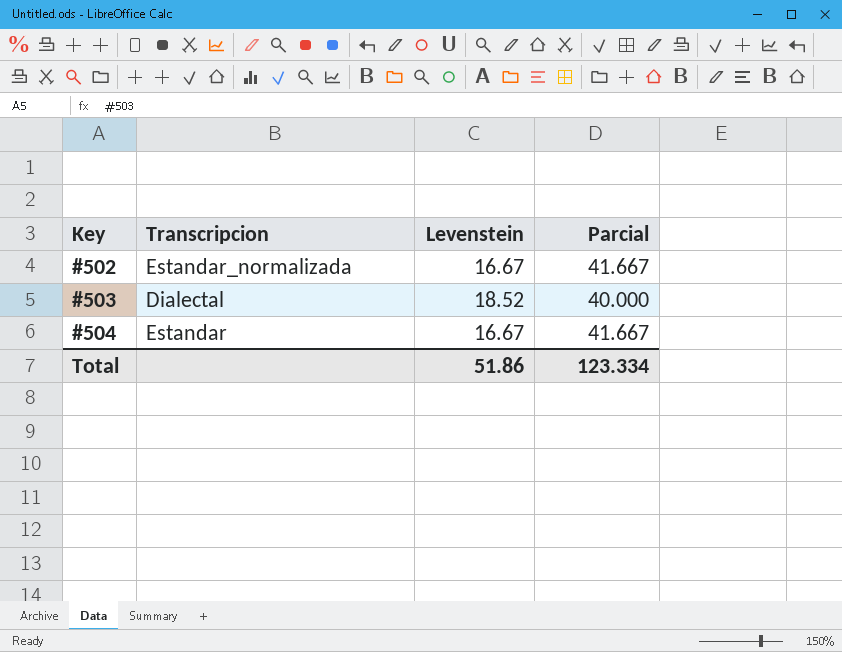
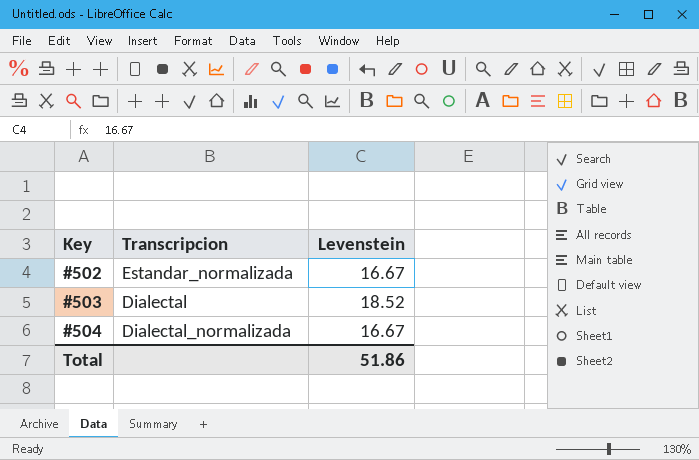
column Parcial | position: 4 -> none
#504 | Transcripcion: Estandar -> Dialectal_normalizada

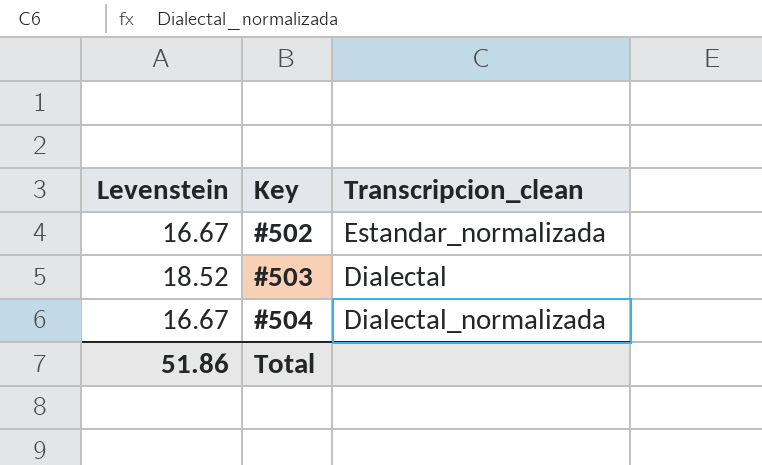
column Levenstein | position: 3 -> 1
column name: Transcripcion -> Transcripcion_clean

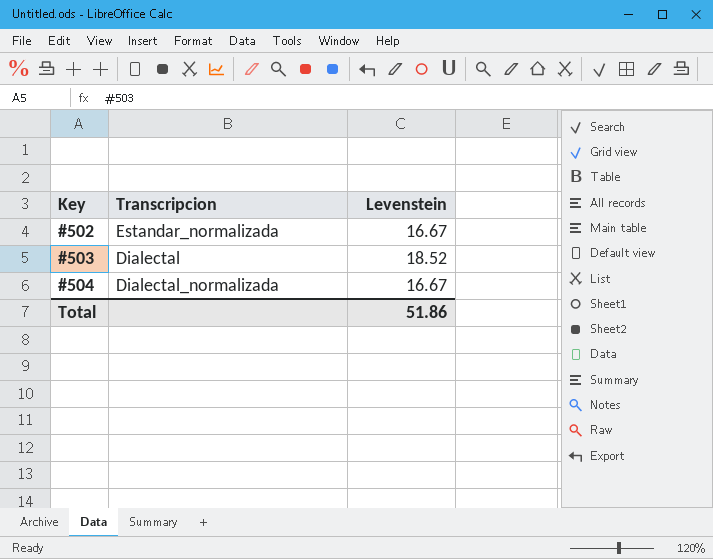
column name: Transcripcion_clean -> Transcripcion
column Levenstein | position: 1 -> 3

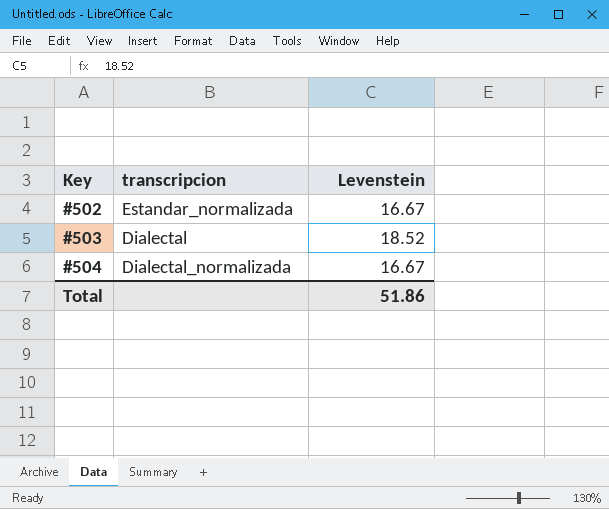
column name: Transcripcion -> transcripcion

